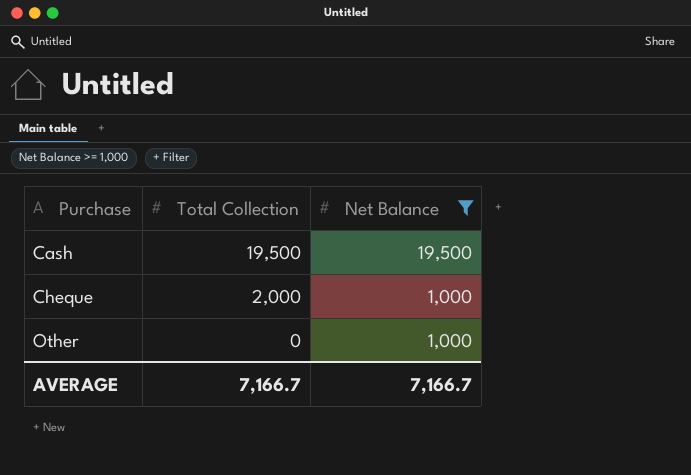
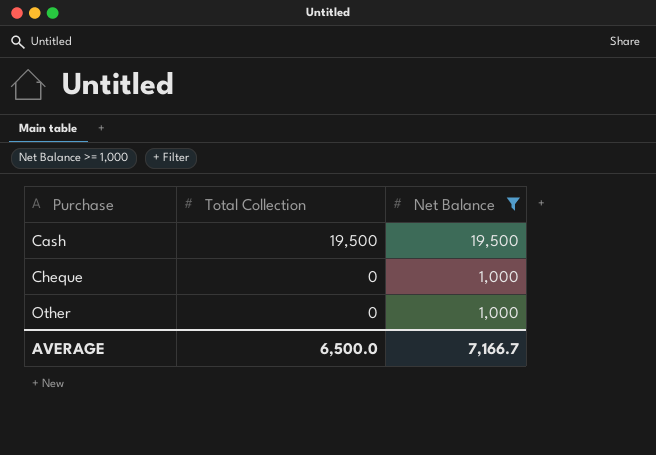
Cheque | Total Collection: 2,000 -> 0
AVERAGE | Total Collection: 7,166.7 -> 6,500.0

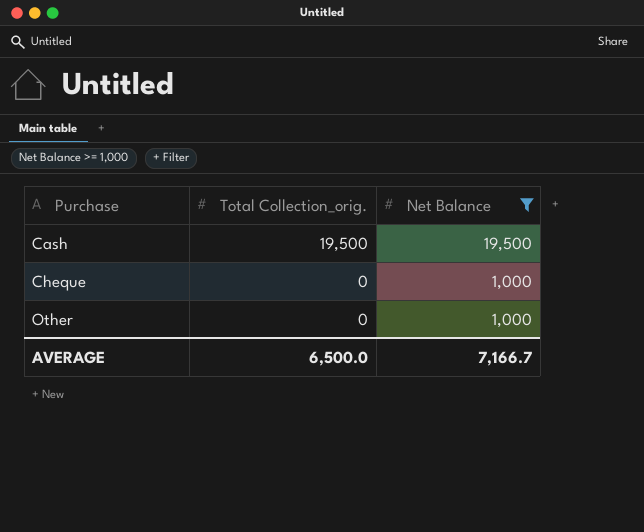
column name: Total Collection -> Total Collection_orig.

